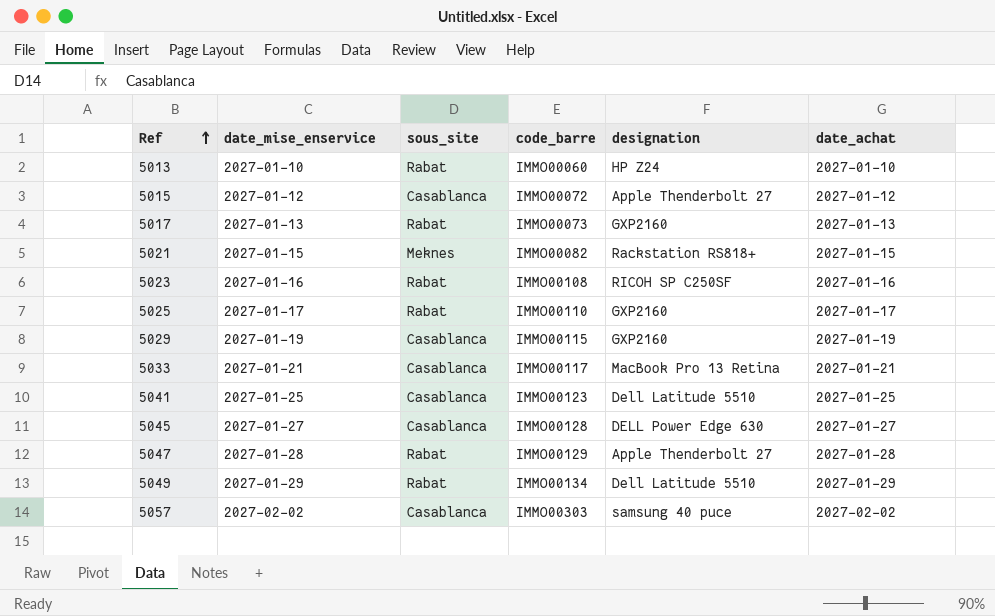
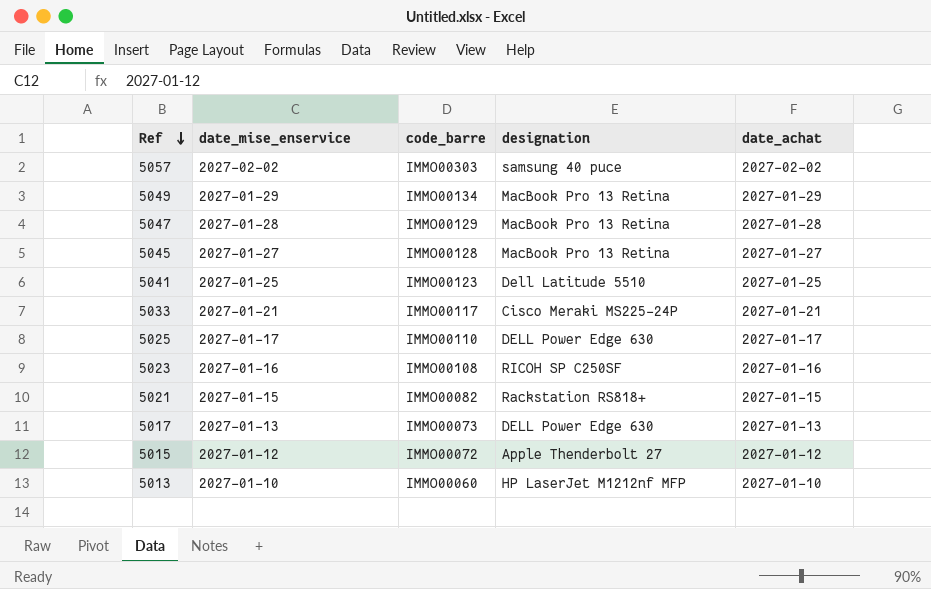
row order: Ref ascending -> Ref descending
column sous_site | position: 3 -> none
row 5029: 2027-01-19 | Casablanca | IMMO00115 | GXP2160 | 2027-01-19 -> none
5049 | designation: Dell Latitude 5510 -> MacBook Pro 13 Retina
5047 | designation: Apple Thenderbolt 27 -> MacBook Pro 13 Retina
5045 | designation: DELL Power Edge 630 -> MacBook Pro 13 Retina
5033 | designation: MacBook Pro 13 Retina -> Cisco Meraki MS225-24P
5025 | designation: GXP2160 -> DELL Power Edge 630
5017 | designation: GXP2160 -> DELL Power Edge 630
5013 | designation: HP Z24 -> HP LaserJet M1212nf MFP

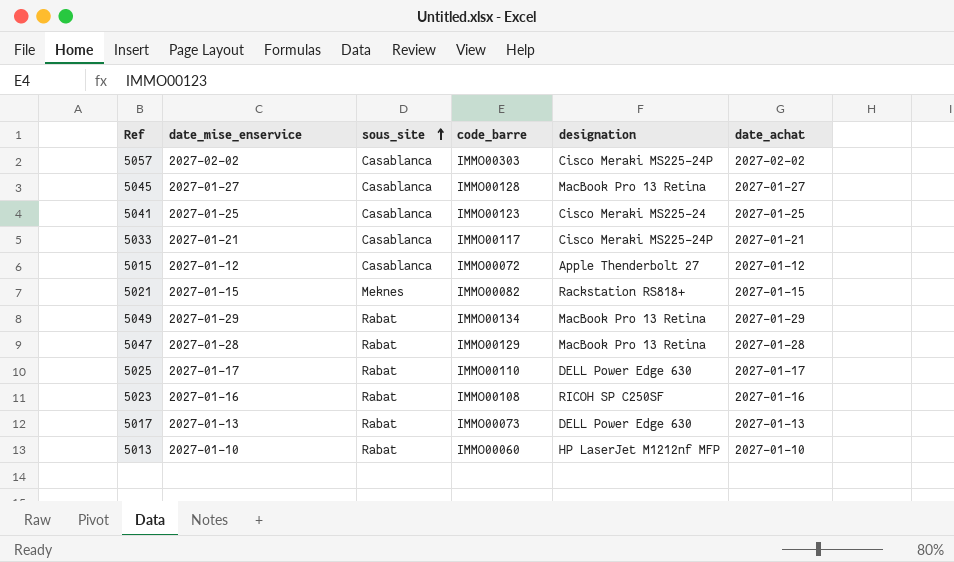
row order: Ref descending -> sous_site ascending
column sous_site | position: none -> 3
5057 | designation: samsung 40 puce -> Cisco Meraki MS225-24P
5041 | designation: Dell Latitude 5510 -> Cisco Meraki MS225-24

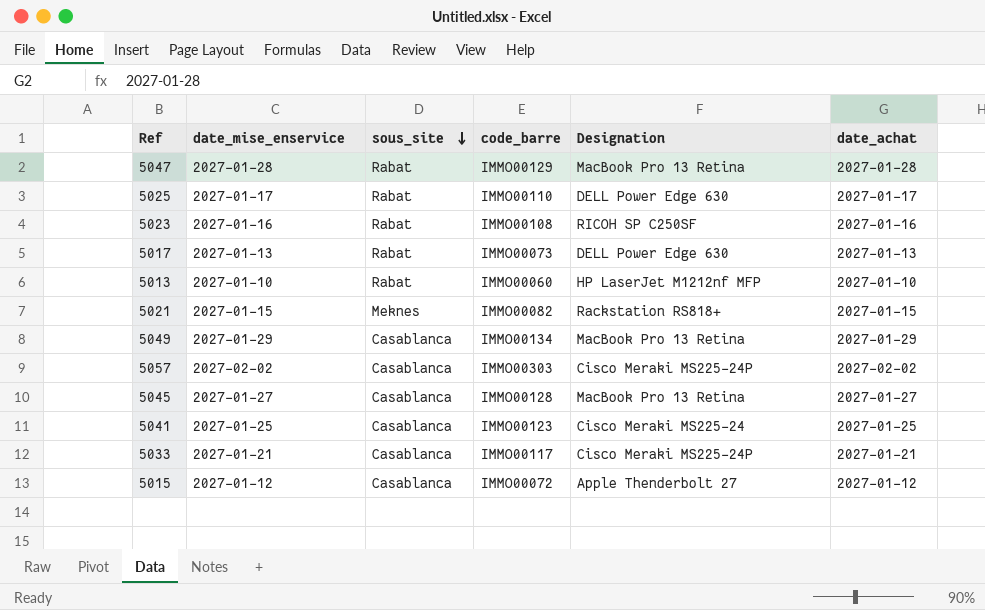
row order: sous_site ascending -> sous_site descending
column name: designation -> Designation
5049 | sous_site: Rabat -> Casablanca

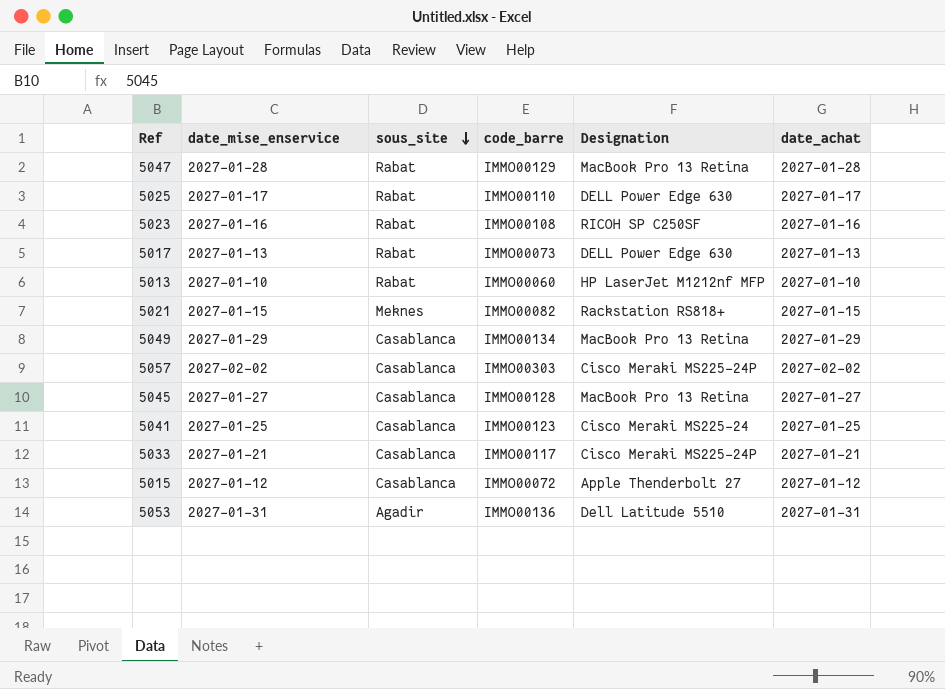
row 5053: none -> 2027-01-31 | Agadir | IMMO00136 | Dell Latitude 5510 | 2027-01-31

